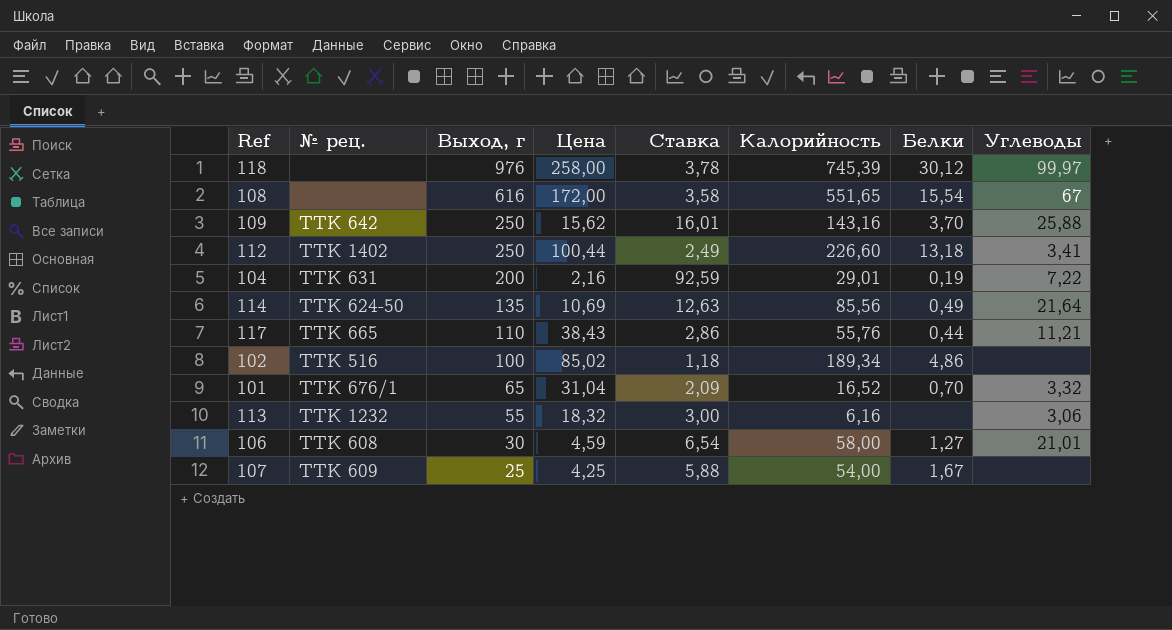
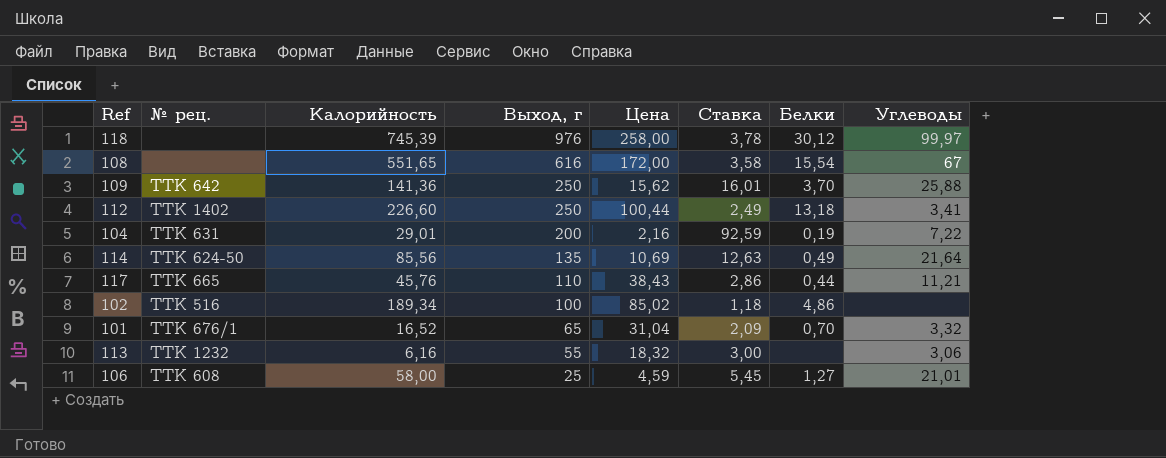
column Калорийность | position: 6 -> 3
row 107: ТТК 609 | 25 | 4,25 | 5,88 | 54,00 | 1,67 | none -> none
109 | Калорийность: 143,16 -> 141,36
117 | Калорийность: 55,76 -> 45,76
106 | Выход, г: 30 -> 25
106 | Ставка: 6,54 -> 5,45

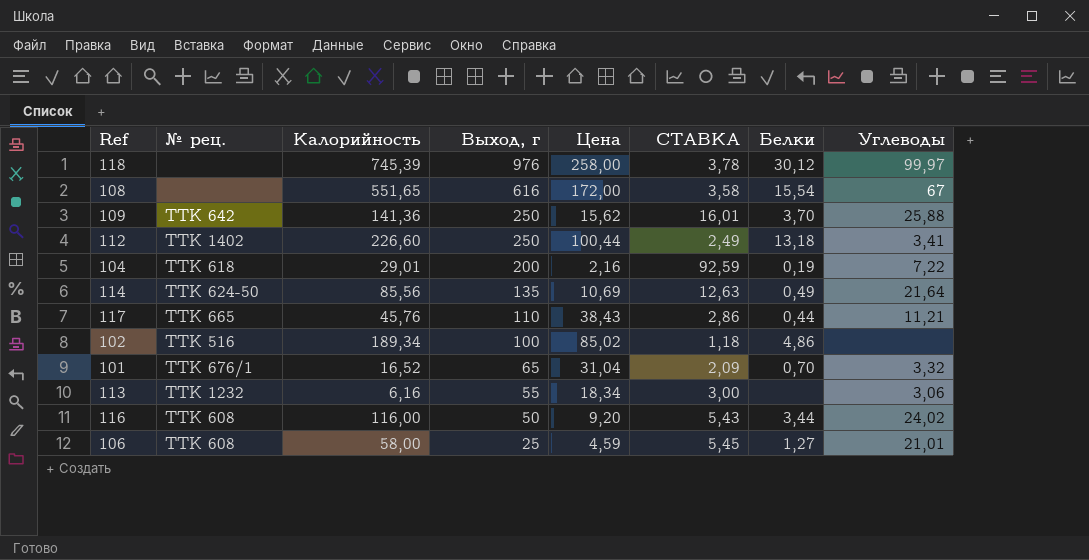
column name: Ставка -> СТАВКА
104 | № рец.: ТТК 631 -> ТТК 618
113 | Цена: 18,32 -> 18,34
row 116: none -> ТТК 608 | 116,00 | 50 | 9,20 | 5,43 | 3,44 | 24,02

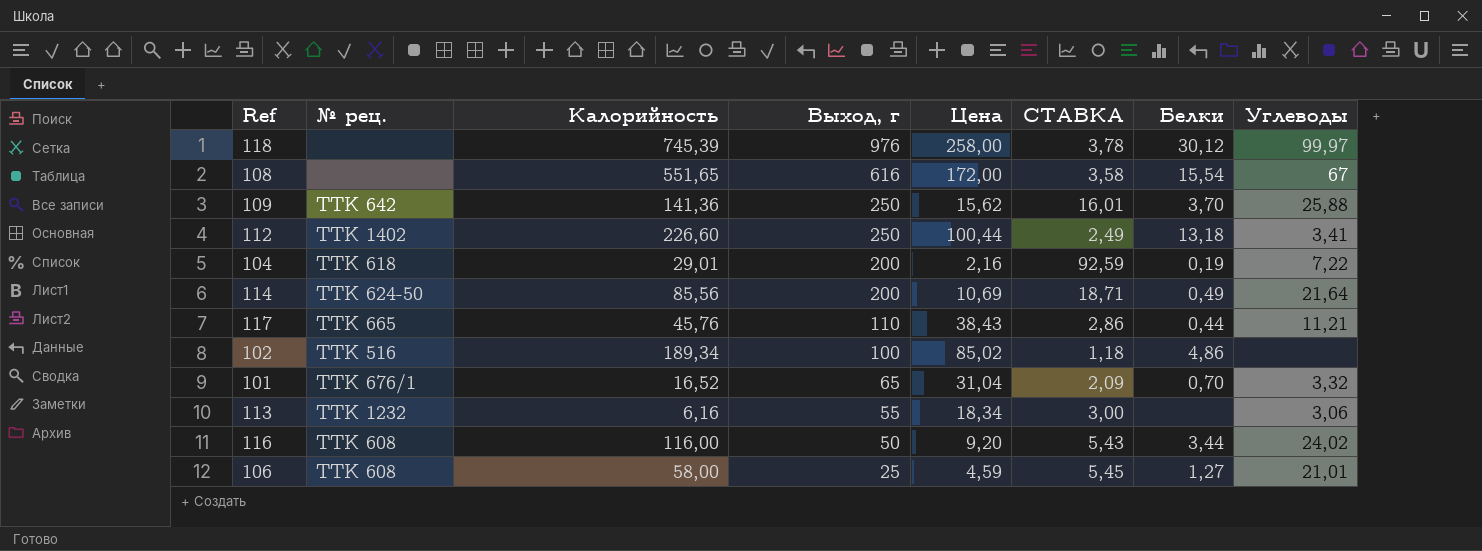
114 | Выход, г: 135 -> 200
114 | СТАВКА: 12,63 -> 18,71

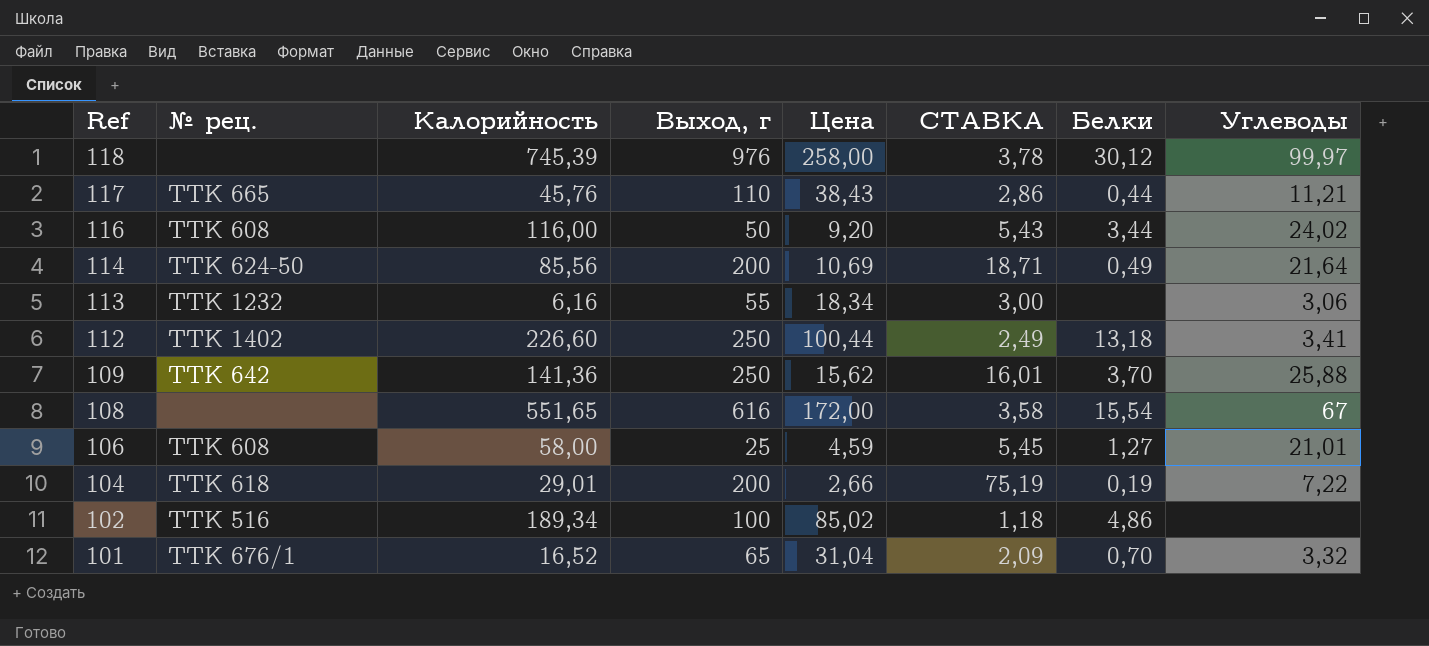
row order: Выход, г descending -> Ref descending
104 | Цена: 2,16 -> 2,66
104 | СТАВКА: 92,59 -> 75,19

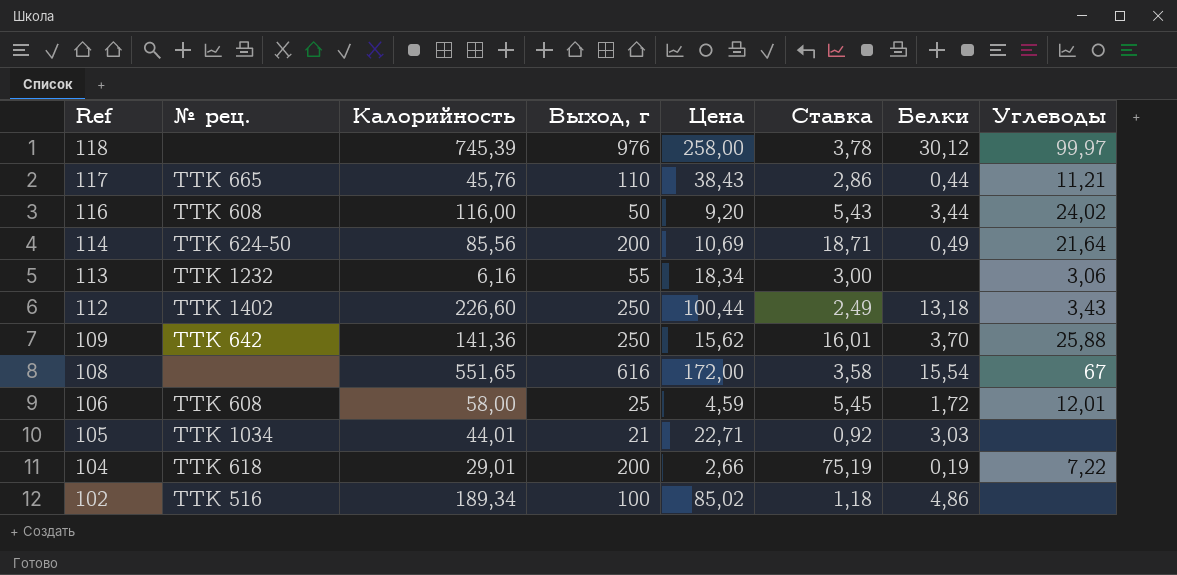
column name: СТАВКА -> Ставка
row 101: ТТК 676/1 | 16,52 | 65 | 31,04 | 2,09 | 0,70 | 3,32 -> none
112 | Углеводы: 3,41 -> 3,43
106 | Белки: 1,27 -> 1,72
106 | Углеводы: 21,01 -> 12,01
row 105: none -> ТТК 1034 | 44,01 | 21 | 22,71 | 0,92 | 3,03 | none

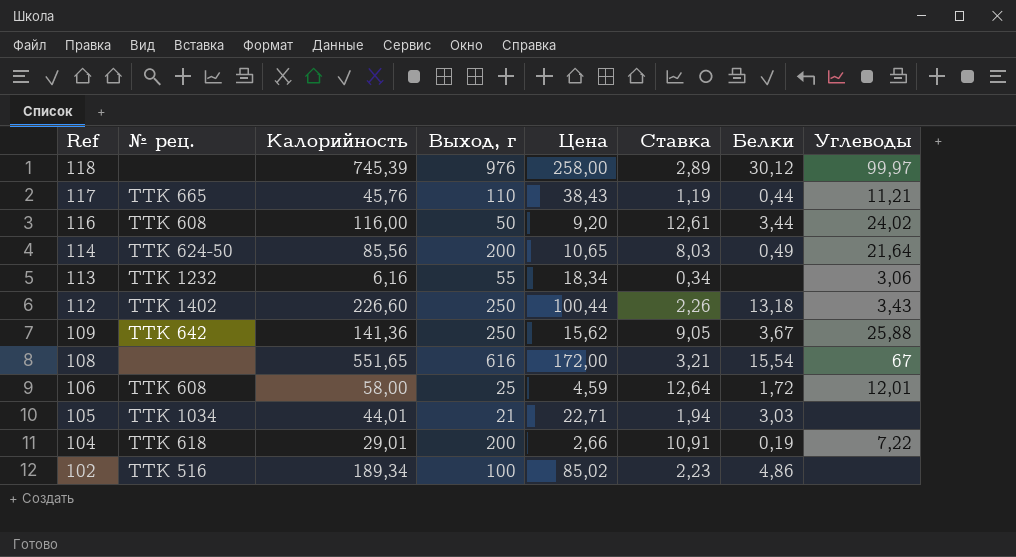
column Ставка | formula: [Выход, г] / [Цена] -> [Калорийность] / [Цена]
114 | Цена: 10,69 -> 10,65
109 | Белки: 3,70 -> 3,67

